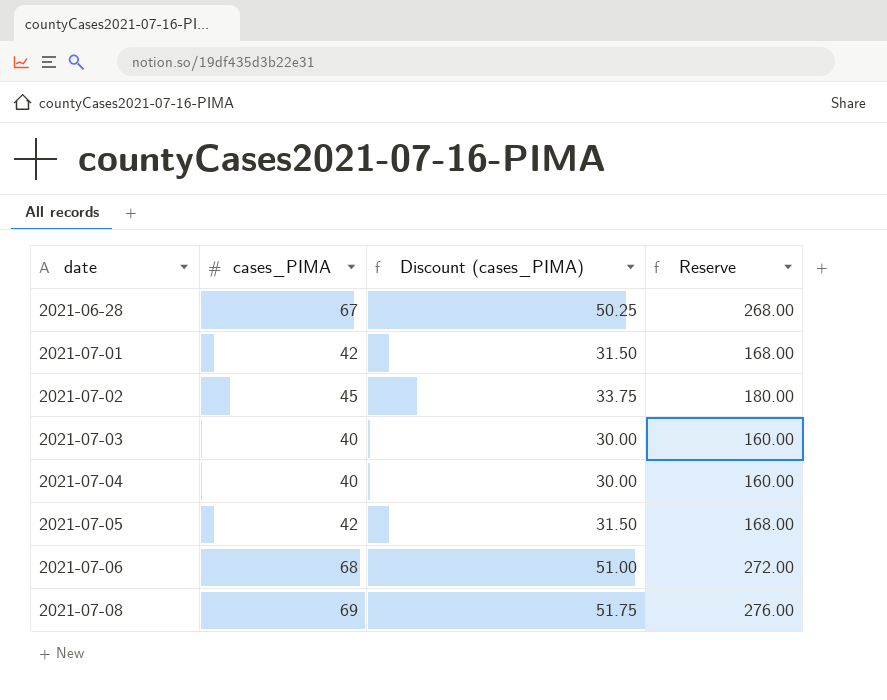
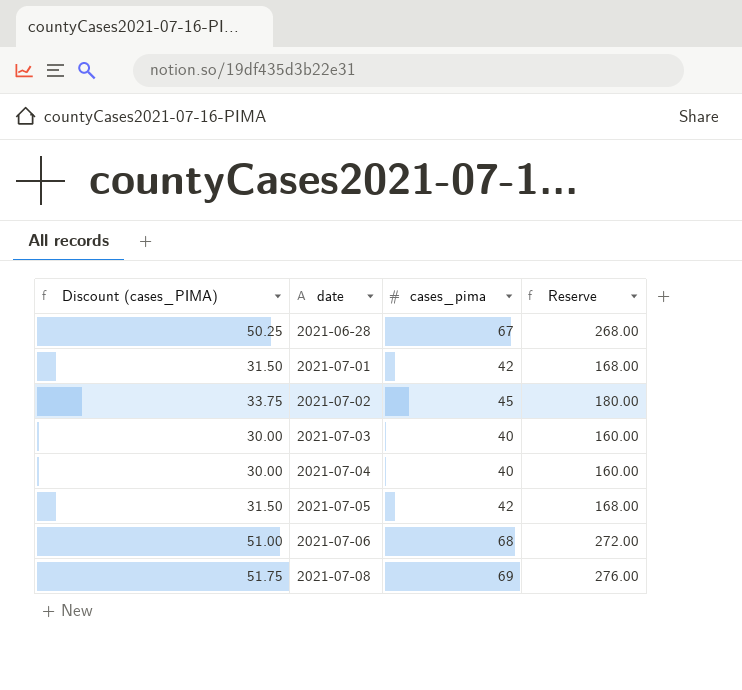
column Discount (cases_PIMA) | position: 3 -> 1
column name: cases_PIMA -> cases_pima

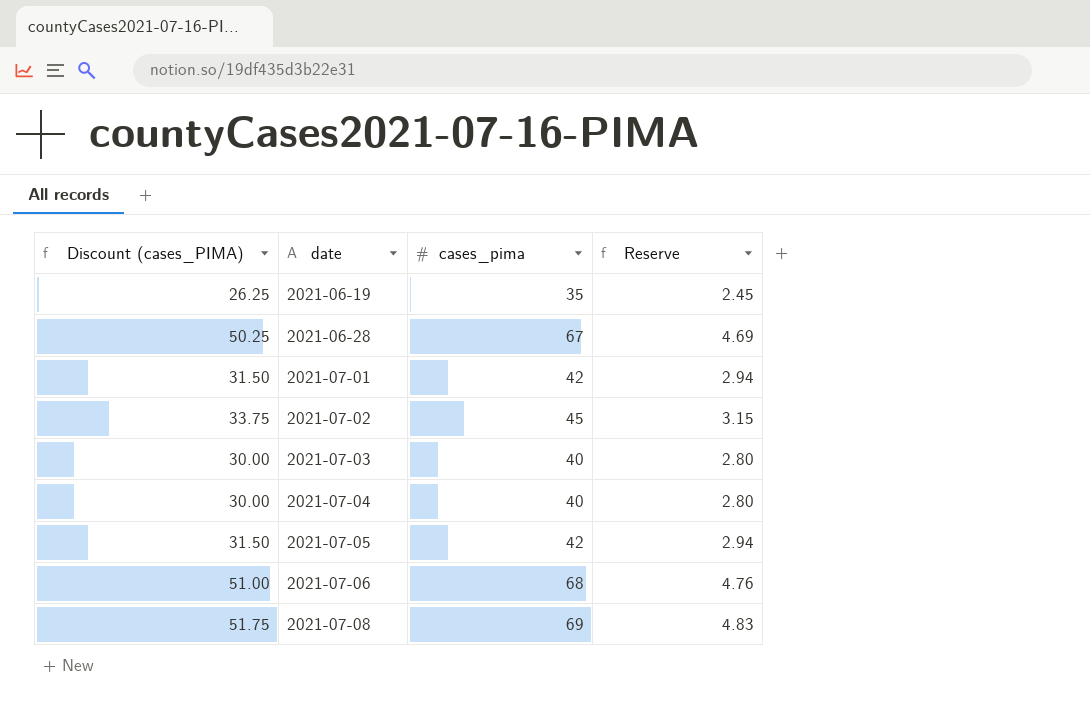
column Reserve | formula: [cases_pima] * 4 -> [cases_pima] * 0.07
row 2021-06-19: none -> 26.25 | 35 | 2.45

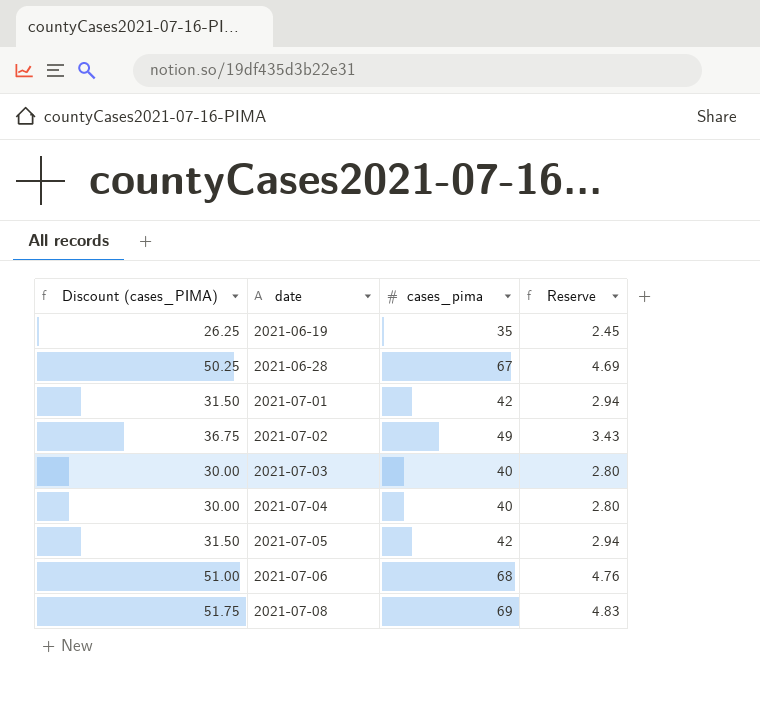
2021-07-02 | Discount (cases_PIMA): 33.75 -> 36.75
2021-07-02 | cases_pima: 45 -> 49
2021-07-02 | Reserve: 3.15 -> 3.43

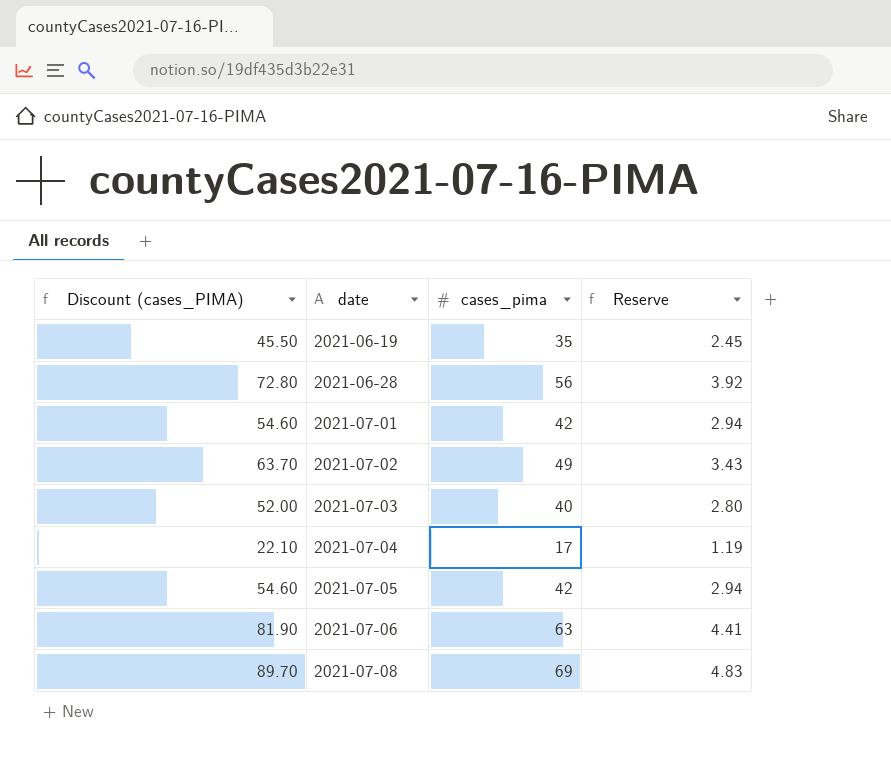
column Discount (cases_PIMA) | formula: [cases_pima] * 0.75 -> [cases_pima] * 1.3
2021-06-28 | cases_pima: 67 -> 56
2021-06-28 | Reserve: 4.69 -> 3.92
2021-07-04 | cases_pima: 40 -> 17
2021-07-04 | Reserve: 2.80 -> 1.19
2021-07-06 | cases_pima: 68 -> 63
2021-07-06 | Reserve: 4.76 -> 4.41

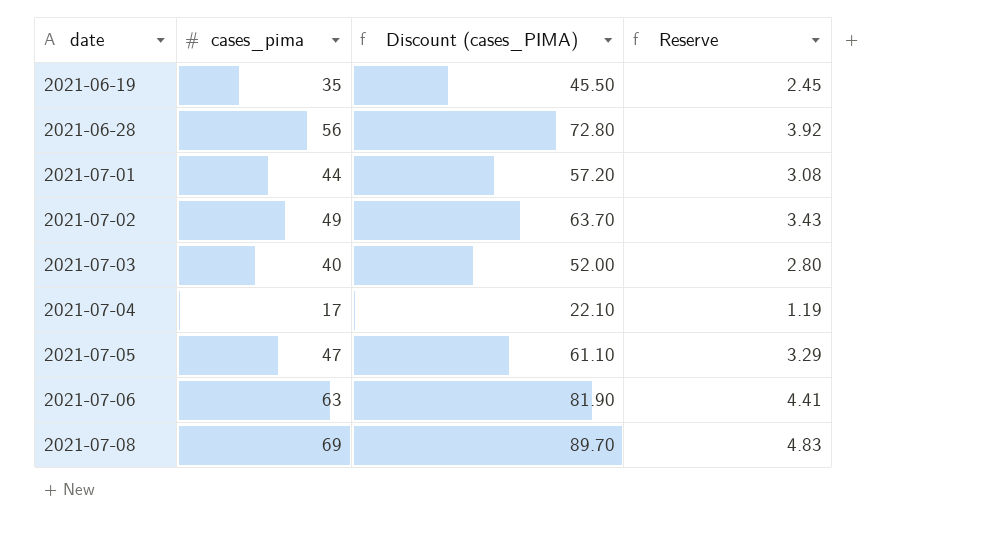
column Discount (cases_PIMA) | position: 1 -> 3
2021-07-01 | cases_pima: 42 -> 44
2021-07-01 | Discount (cases_PIMA): 54.60 -> 57.20
2021-07-01 | Reserve: 2.94 -> 3.08
2021-07-05 | cases_pima: 42 -> 47
2021-07-05 | Discount (cases_PIMA): 54.60 -> 61.10
2021-07-05 | Reserve: 2.94 -> 3.29

